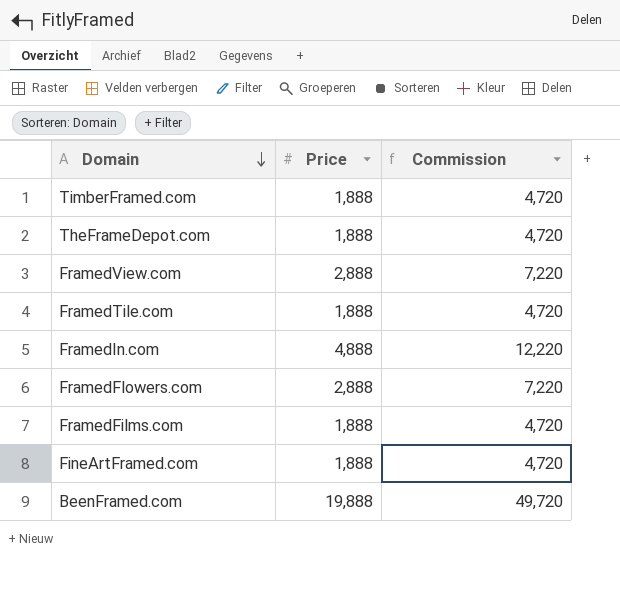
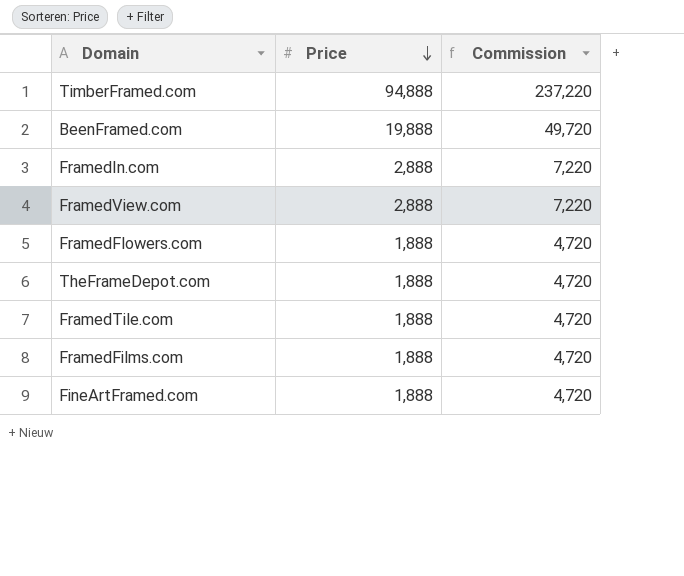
row order: Domain descending -> Price descending
TimberFramed.com | Price: 1,888 -> 94,888
TimberFramed.com | Commission: 4,720 -> 237,220
FramedIn.com | Price: 4,888 -> 2,888
FramedIn.com | Commission: 12,220 -> 7,220
FramedFlowers.com | Price: 2,888 -> 1,888
FramedFlowers.com | Commission: 7,220 -> 4,720

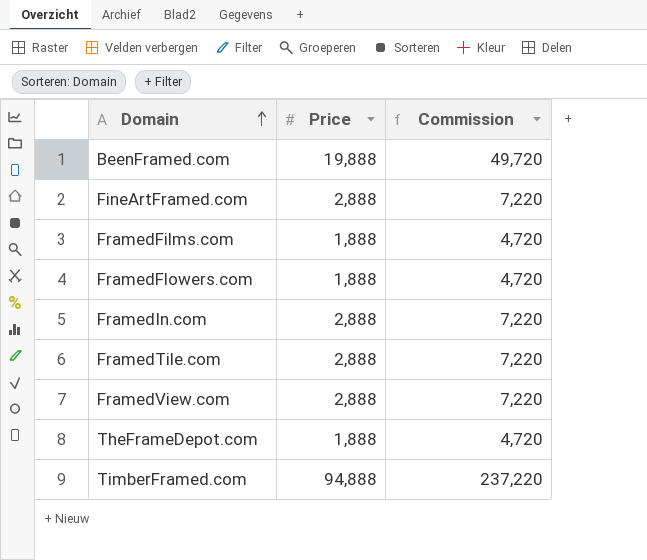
row order: Price descending -> Domain ascending
FineArtFramed.com | Price: 1,888 -> 2,888
FineArtFramed.com | Commission: 4,720 -> 7,220
FramedTile.com | Price: 1,888 -> 2,888
FramedTile.com | Commission: 4,720 -> 7,220

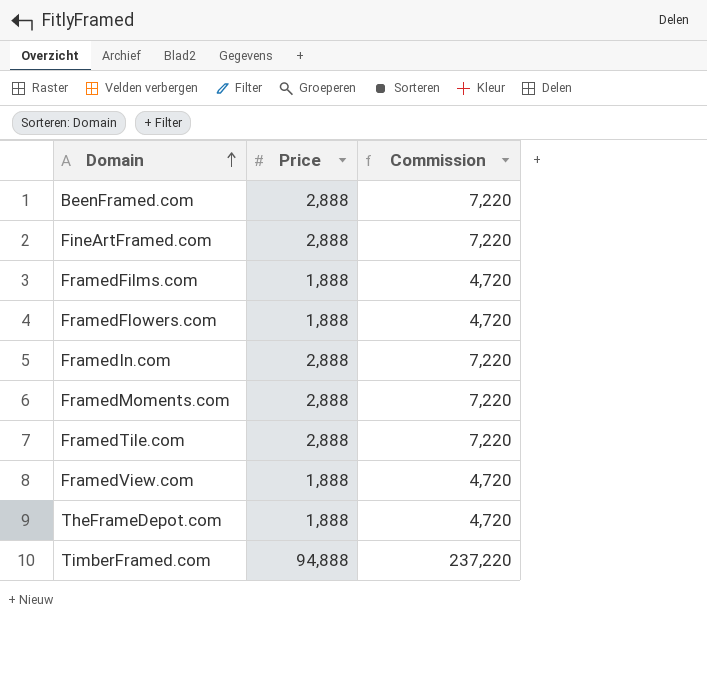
BeenFramed.com | Price: 19,888 -> 2,888
BeenFramed.com | Commission: 49,720 -> 7,220
row FramedMoments.com: none -> 2,888 | 7,220
FramedView.com | Price: 2,888 -> 1,888
FramedView.com | Commission: 7,220 -> 4,720

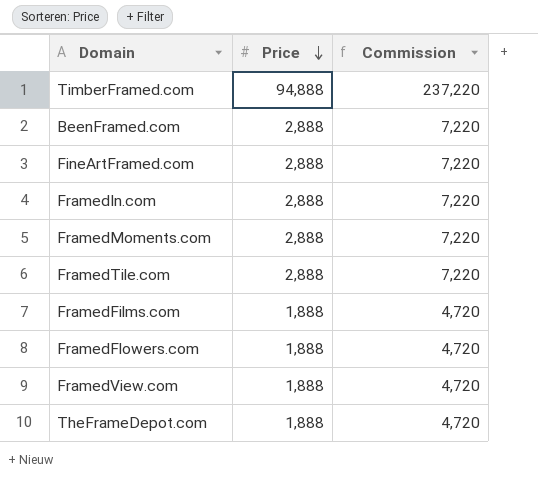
row order: Domain ascending -> Price descending

